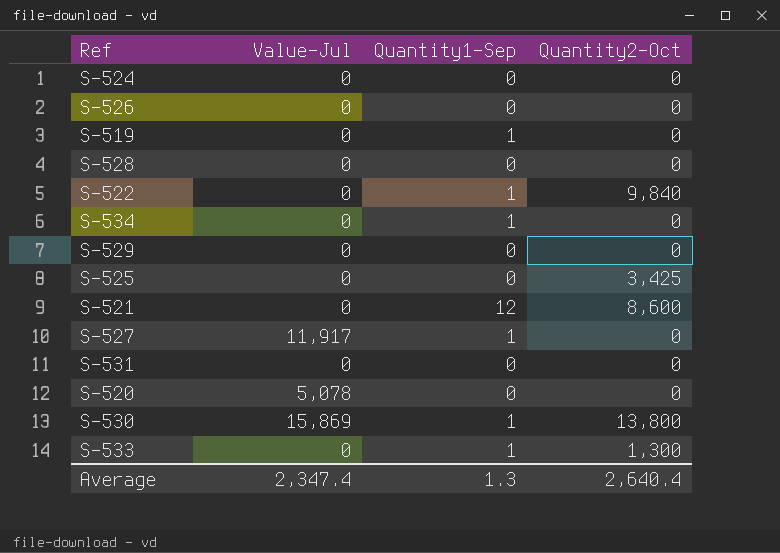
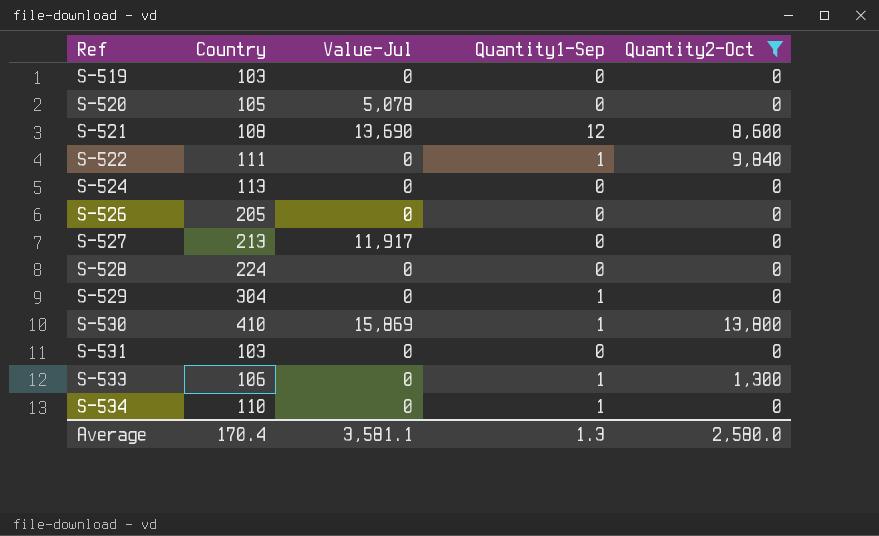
filter: none -> Quantity2-Oct != 3,425
row order: none -> Ref ascending
column Country | position: none -> 2
S-519 | Quantity1-Sep: 1 -> 0
S-521 | Value-Jul: 0 -> 13,690
S-527 | Quantity1-Sep: 1 -> 0
S-529 | Quantity1-Sep: 0 -> 1
Average | Value-Jul: 2,347.4 -> 3,581.1
Average | Quantity2-Oct: 2,640.4 -> 2,580.0

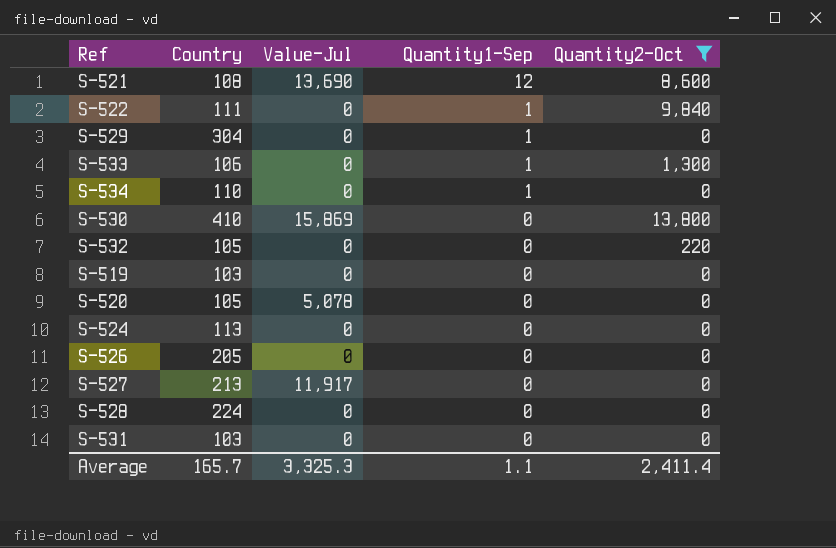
row order: Ref ascending -> Quantity1-Sep descending
S-530 | Quantity1-Sep: 1 -> 0
row S-532: none -> 105 | 0 | 0 | 220
Average | Country: 170.4 -> 165.7
Average | Value-Jul: 3,581.1 -> 3,325.3
Average | Quantity1-Sep: 1.3 -> 1.1
Average | Quantity2-Oct: 2,580.0 -> 2,411.4

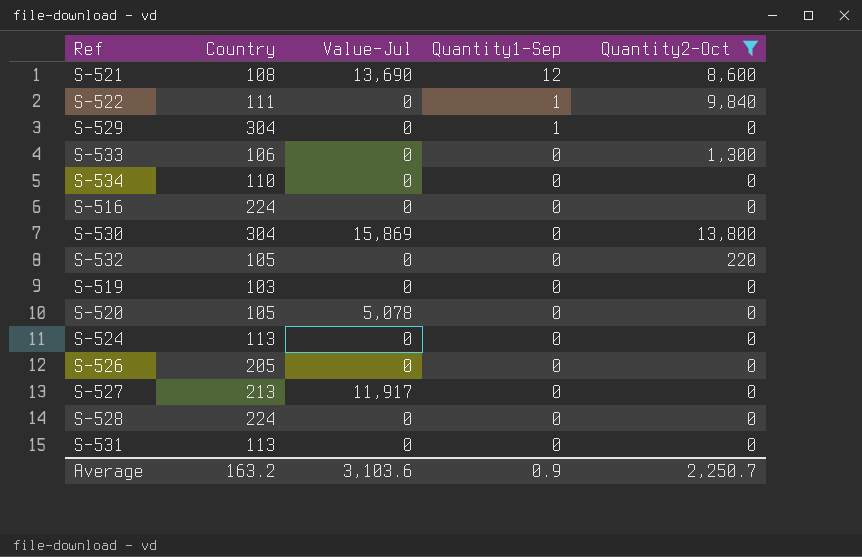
S-533 | Quantity1-Sep: 1 -> 0
S-534 | Quantity1-Sep: 1 -> 0
row S-516: none -> 224 | 0 | 0 | 0
S-530 | Country: 410 -> 304
S-531 | Country: 103 -> 113
Average | Country: 165.7 -> 163.2
Average | Value-Jul: 3,325.3 -> 3,103.6
Average | Quantity1-Sep: 1.1 -> 0.9
Average | Quantity2-Oct: 2,411.4 -> 2,250.7

